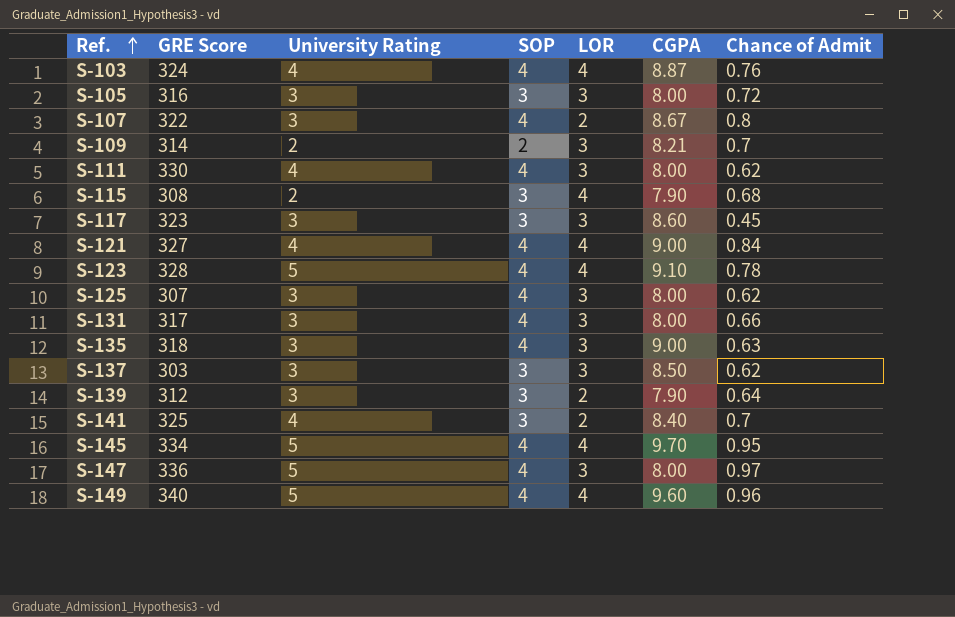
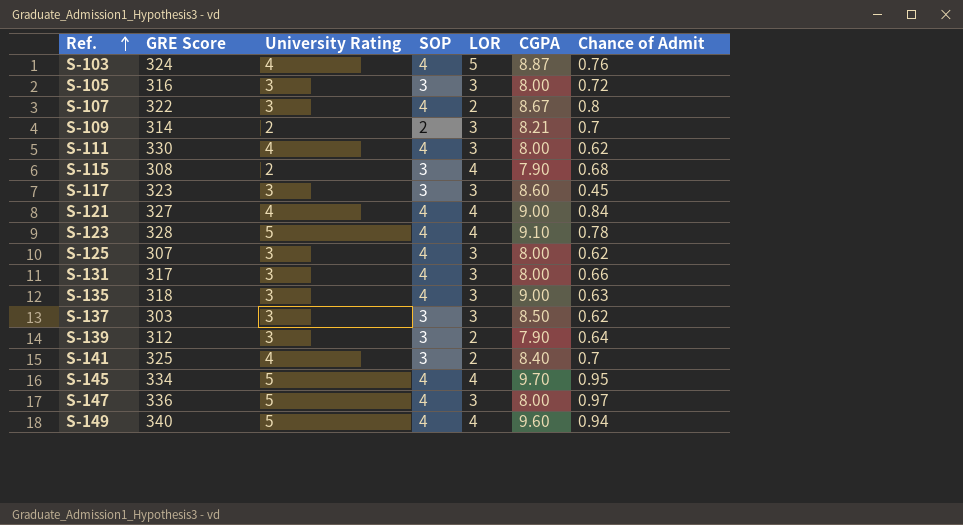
S-103 | LOR: 4 -> 5
S-149 | Chance of Admit: 0.96 -> 0.94

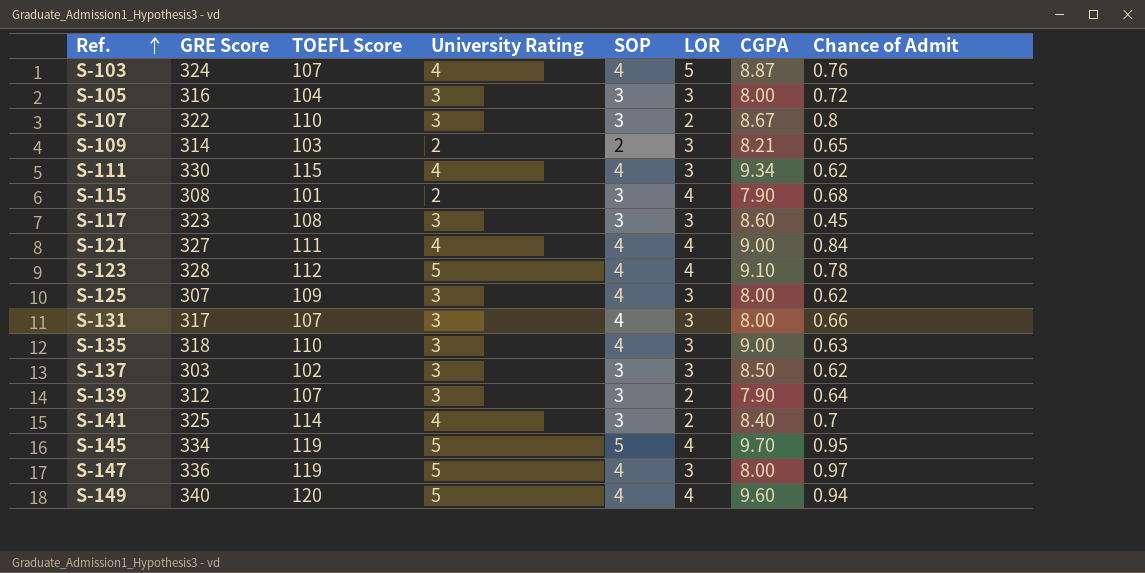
column TOEFL Score | position: none -> 3
S-107 | SOP: 4 -> 3
S-109 | Chance of Admit: 0.7 -> 0.65
S-111 | CGPA: 8.00 -> 9.34
S-145 | SOP: 4 -> 5

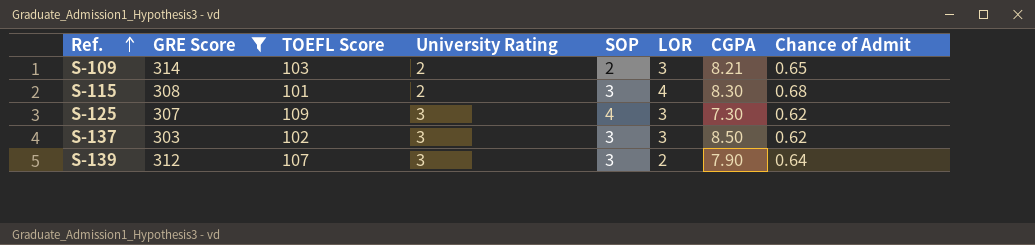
filter: none -> GRE Score <= 314
S-115 | CGPA: 7.90 -> 8.30
S-125 | CGPA: 8.00 -> 7.30

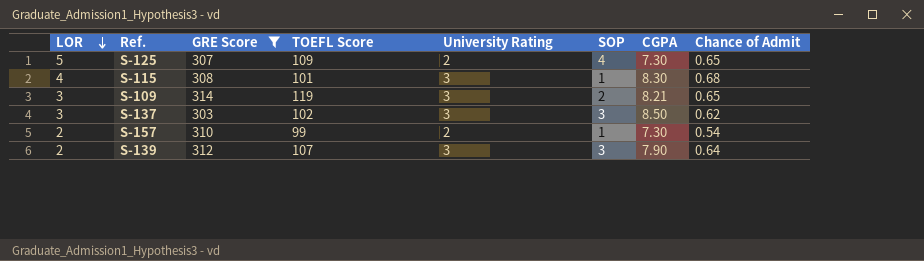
row order: Ref. ascending -> LOR descending
column LOR | position: 6 -> 1
S-125 | LOR: 3 -> 5
S-125 | University Rating: 3 -> 2
S-125 | Chance of Admit: 0.62 -> 0.65
S-115 | University Rating: 2 -> 3
S-115 | SOP: 3 -> 1
S-109 | TOEFL Score: 103 -> 119
S-109 | University Rating: 2 -> 3
row S-157: none -> 2 | 310 | 99 | 2 | 1 | 7.30 | 0.54

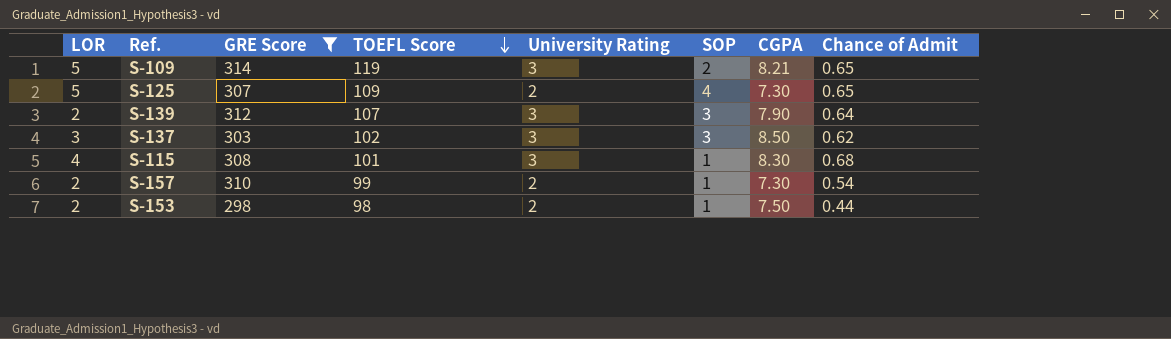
row order: LOR descending -> TOEFL Score descending
S-109 | LOR: 3 -> 5
row S-153: none -> 2 | 298 | 98 | 2 | 1 | 7.50 | 0.44

